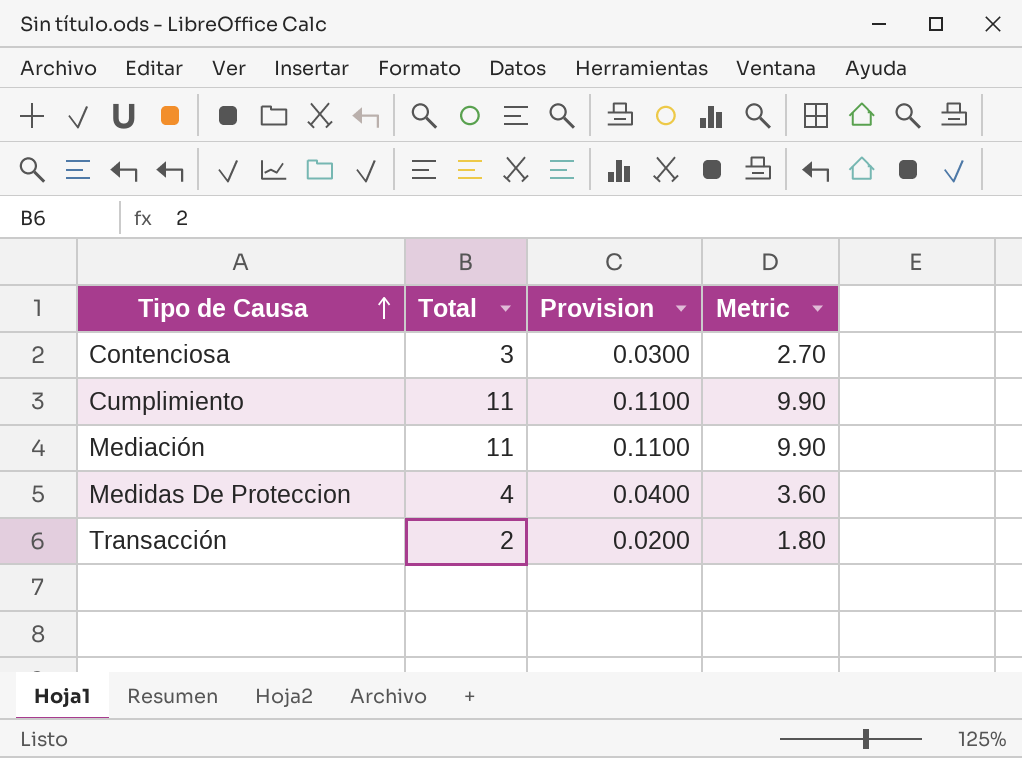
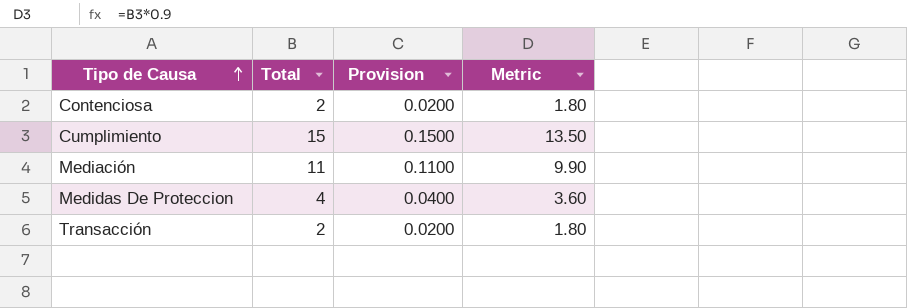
Contenciosa | Total: 3 -> 2
Contenciosa | Provision: 0.0300 -> 0.0200
Contenciosa | Metric: 2.70 -> 1.80
Cumplimiento | Total: 11 -> 15
Cumplimiento | Provision: 0.1100 -> 0.1500
Cumplimiento | Metric: 9.90 -> 13.50

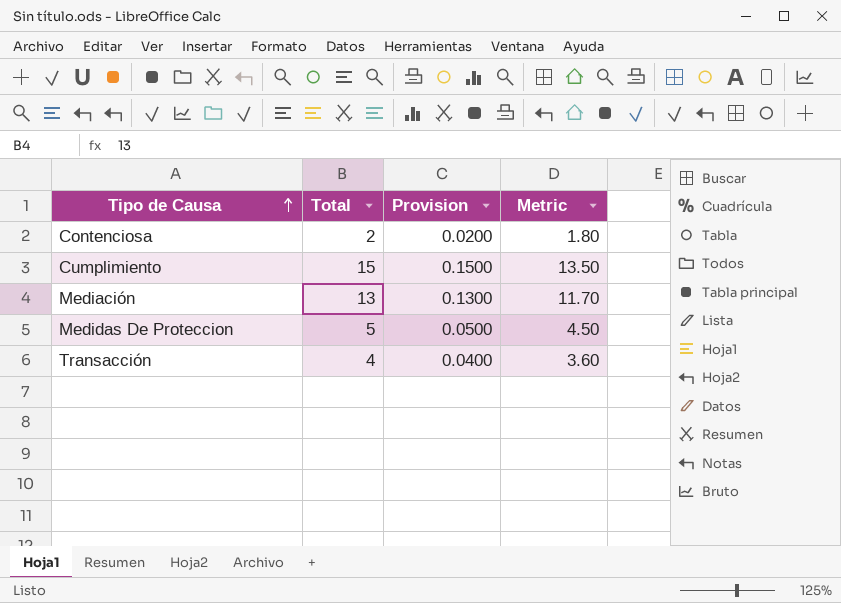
Mediación | Total: 11 -> 13
Mediación | Provision: 0.1100 -> 0.1300
Mediación | Metric: 9.90 -> 11.70
Medidas De Proteccion | Total: 4 -> 5
Medidas De Proteccion | Provision: 0.0400 -> 0.0500
Medidas De Proteccion | Metric: 3.60 -> 4.50
Transacción | Total: 2 -> 4
Transacción | Provision: 0.0200 -> 0.0400
Transacción | Metric: 1.80 -> 3.60

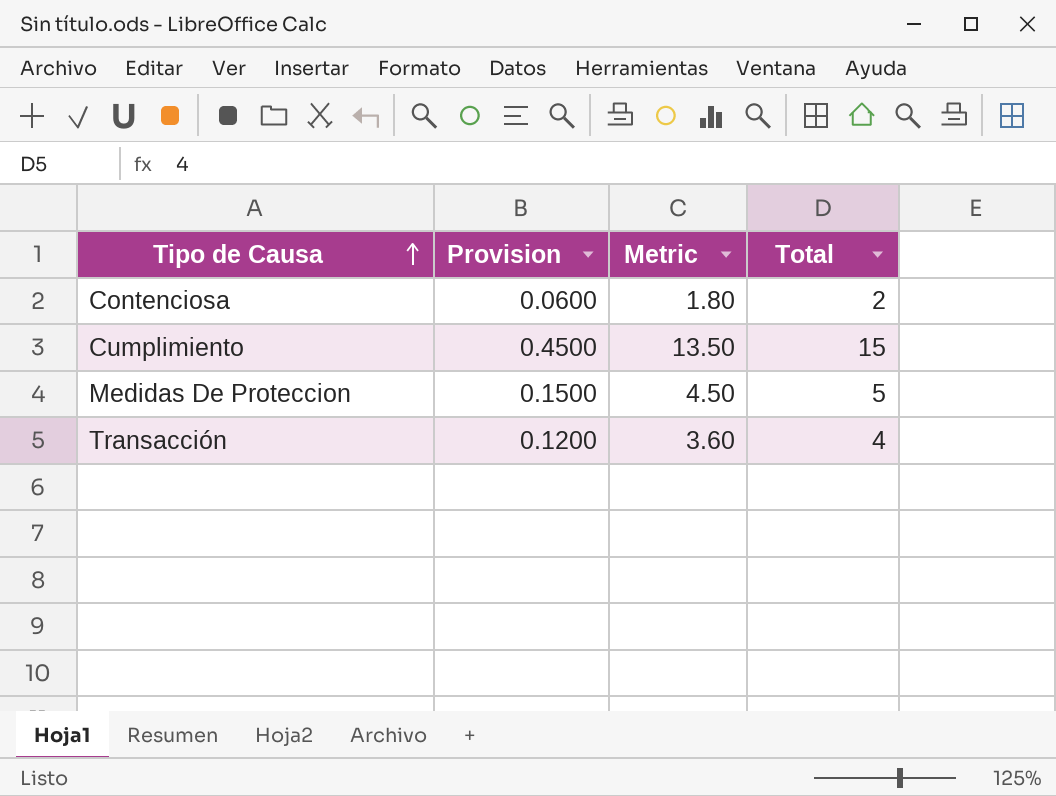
column Provision | formula: [Total] * 0.01 -> [Total] * 0.03
column Total | position: 2 -> 4
row Mediación: 13 | 0.1300 | 11.70 -> none

